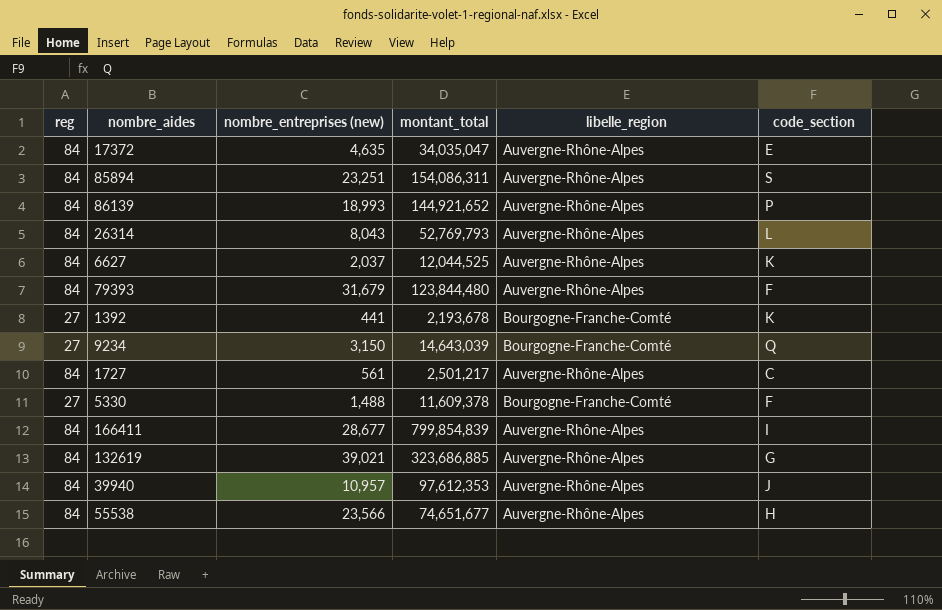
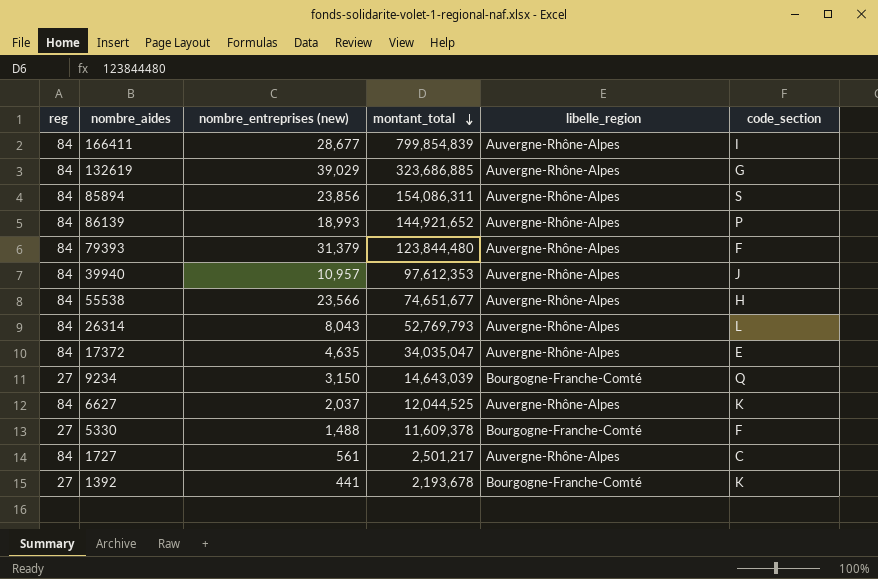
row order: none -> montant_total descending
132619 | nombre_entreprises (new): 39,021 -> 39,029
85894 | nombre_entreprises (new): 23,251 -> 23,856
79393 | nombre_entreprises (new): 31,679 -> 31,379

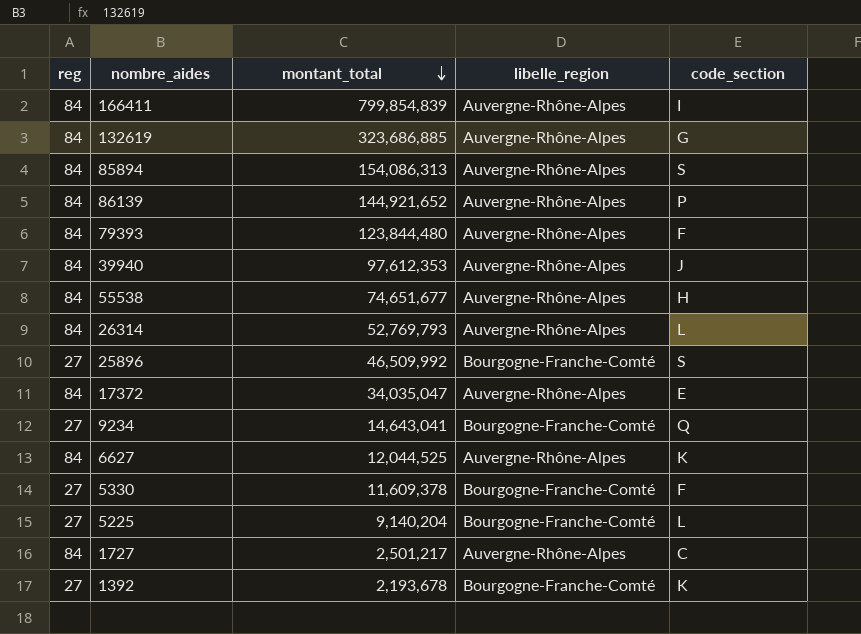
column nombre_entreprises (new) | position: 3 -> none
85894 | montant_total: 154,086,311 -> 154,086,313
row 25896: none -> 27 | 46,509,992 | Bourgogne-Franche-Comté | S
9234 | montant_total: 14,643,039 -> 14,643,041
row 5225: none -> 27 | 9,140,204 | Bourgogne-Franche-Comté | L

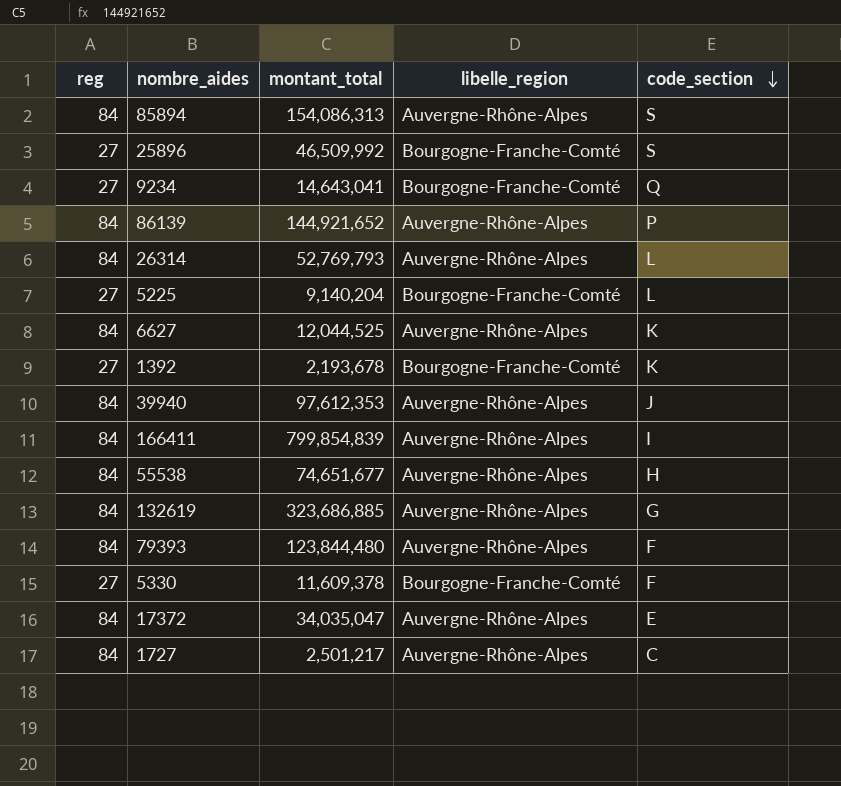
row order: montant_total descending -> code_section descending

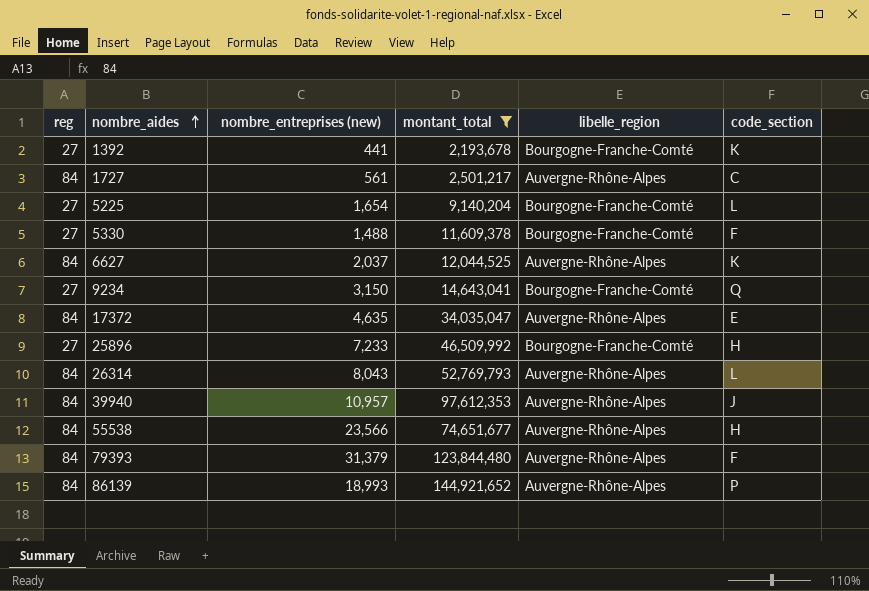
filter: none -> montant_total <= 144,921,652
row order: code_section descending -> nombre_aides ascending
column nombre_entreprises (new) | position: none -> 3
25896 | code_section: S -> H

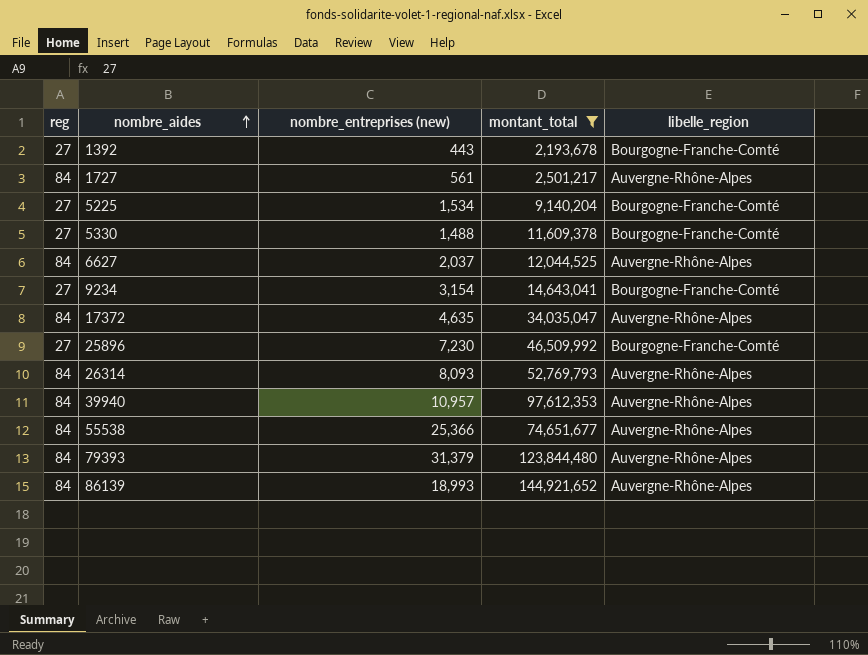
column code_section | position: 6 -> none
1392 | nombre_entreprises (new): 441 -> 443
5225 | nombre_entreprises (new): 1,654 -> 1,534
9234 | nombre_entreprises (new): 3,150 -> 3,154
25896 | nombre_entreprises (new): 7,233 -> 7,230
26314 | nombre_entreprises (new): 8,043 -> 8,093
55538 | nombre_entreprises (new): 23,566 -> 25,366

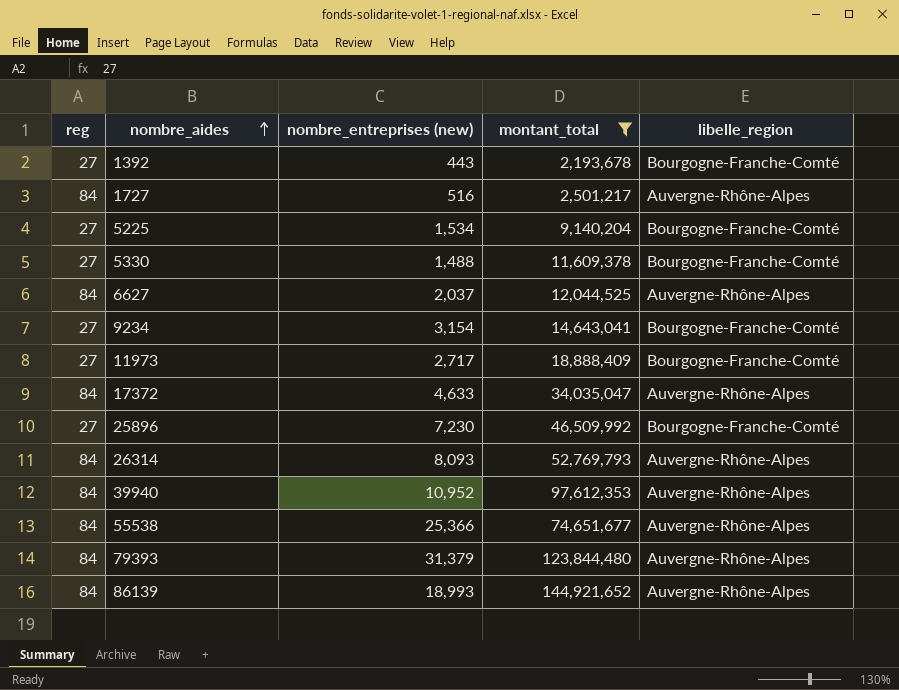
1727 | nombre_entreprises (new): 561 -> 516
row 11973: none -> 27 | 2,717 | 18,888,409 | Bourgogne-Franche-Comté
17372 | nombre_entreprises (new): 4,635 -> 4,633
39940 | nombre_entreprises (new): 10,957 -> 10,952

